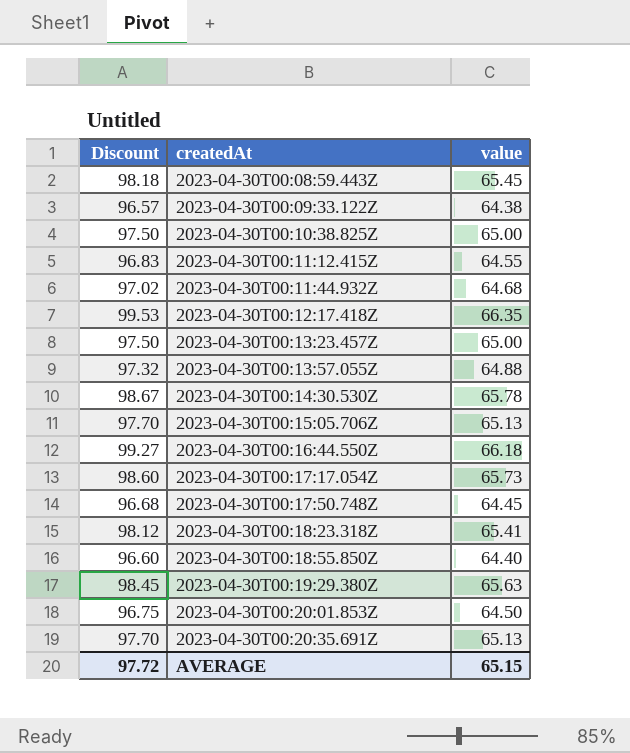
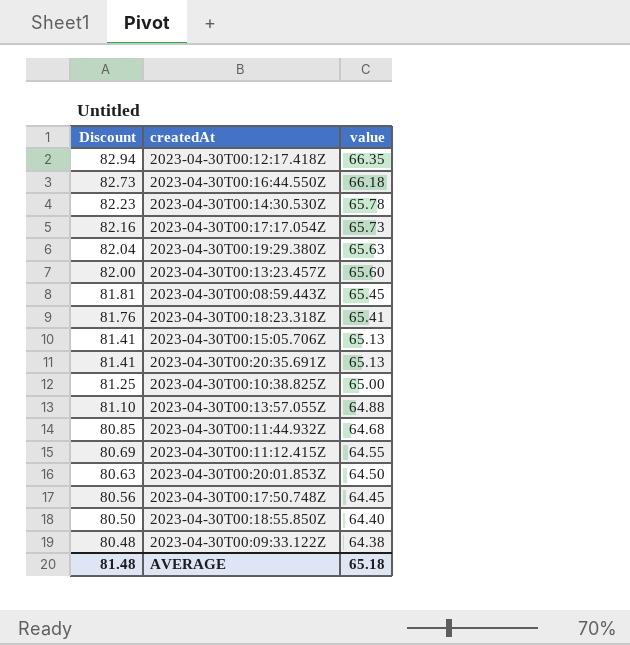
row order: createdAt ascending -> Discount descending
column Discount | formula: [value] * 1.5 -> [value] * 1.25
2023-04-30T00:13:23.457Z | value: 65.00 -> 65.60
AVERAGE | Discount: 97.72 -> 81.48
AVERAGE | value: 65.15 -> 65.18

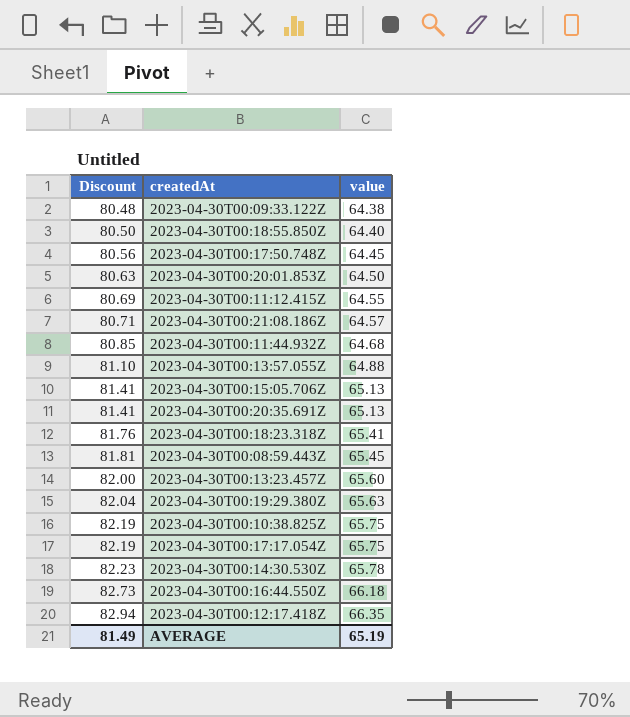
row order: Discount descending -> Discount ascending
row 2023-04-30T00:21:08.186Z: none -> 80.71 | 64.57
2023-04-30T00:10:38.825Z | Discount: 81.25 -> 82.19
2023-04-30T00:10:38.825Z | value: 65.00 -> 65.75
2023-04-30T00:17:17.054Z | Discount: 82.16 -> 82.19
2023-04-30T00:17:17.054Z | value: 65.73 -> 65.75
AVERAGE | Discount: 81.48 -> 81.49
AVERAGE | value: 65.18 -> 65.19

